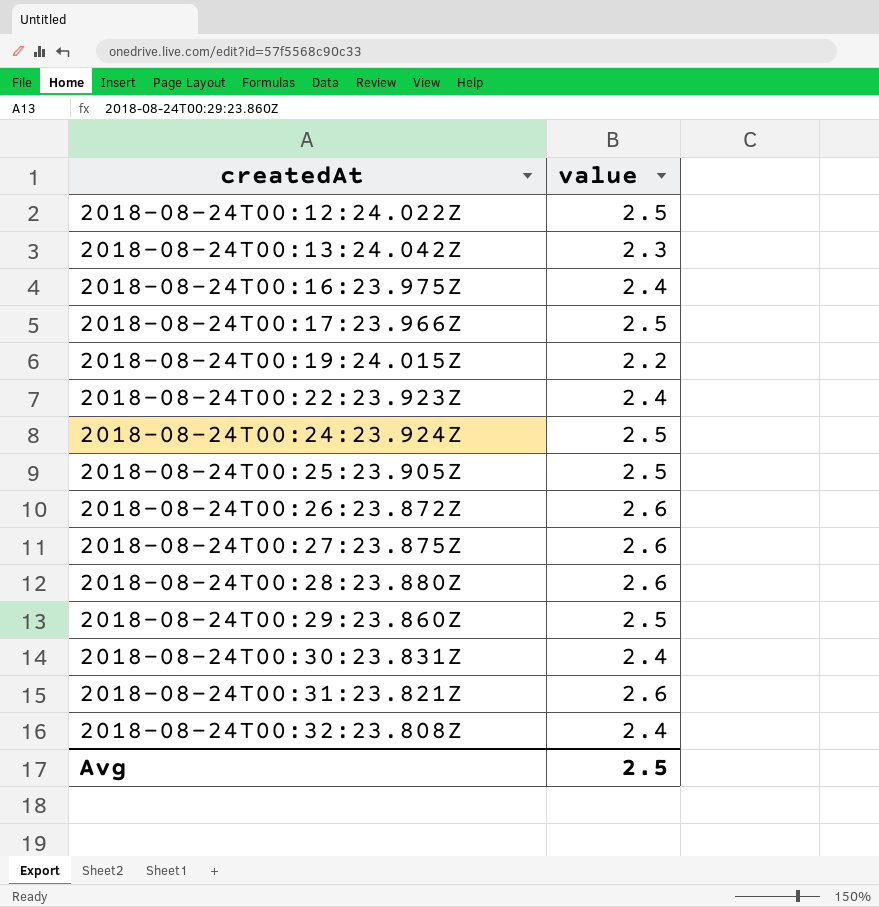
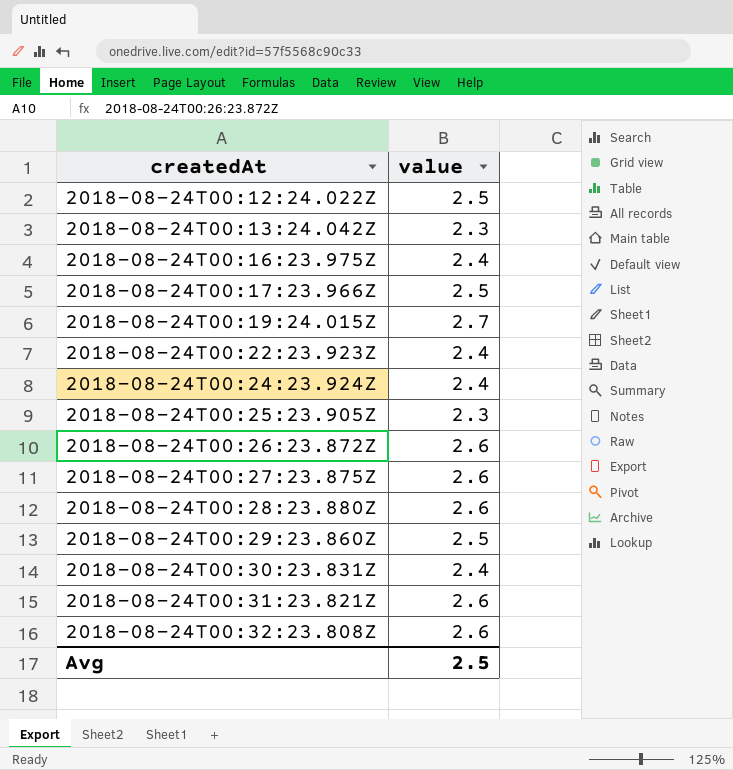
2018-08-24T00:19:24.015Z | value: 2.2 -> 2.7
2018-08-24T00:24:23.924Z | value: 2.5 -> 2.4
2018-08-24T00:25:23.905Z | value: 2.5 -> 2.3
2018-08-24T00:32:23.808Z | value: 2.4 -> 2.6

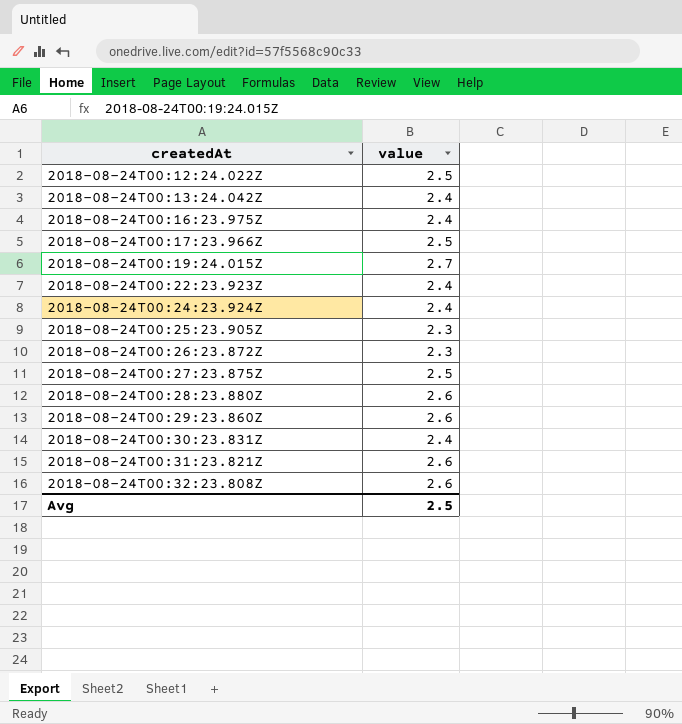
2018-08-24T00:13:24.042Z | value: 2.3 -> 2.4
2018-08-24T00:26:23.872Z | value: 2.6 -> 2.3
2018-08-24T00:27:23.875Z | value: 2.6 -> 2.5
2018-08-24T00:29:23.860Z | value: 2.5 -> 2.6

